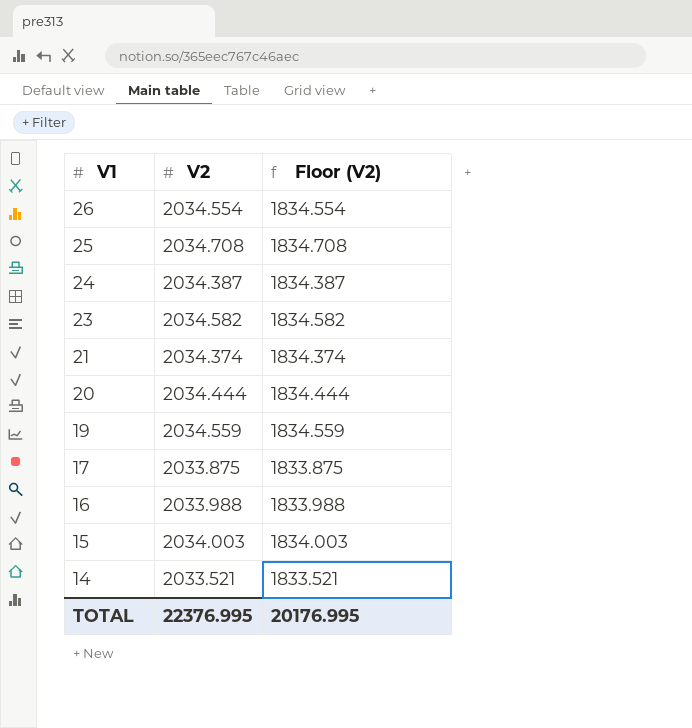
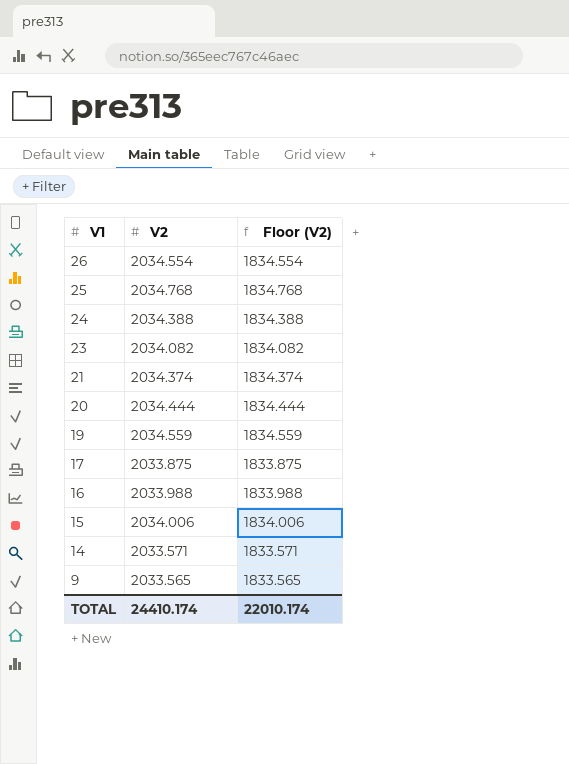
25 | V2: 2034.708 -> 2034.768
25 | Floor (V2): 1834.708 -> 1834.768
24 | V2: 2034.387 -> 2034.388
24 | Floor (V2): 1834.387 -> 1834.388
23 | V2: 2034.582 -> 2034.082
23 | Floor (V2): 1834.582 -> 1834.082
15 | V2: 2034.003 -> 2034.006
15 | Floor (V2): 1834.003 -> 1834.006
14 | V2: 2033.521 -> 2033.571
14 | Floor (V2): 1833.521 -> 1833.571
row 9: none -> 2033.565 | 1833.565
TOTAL | V2: 22376.995 -> 24410.174
TOTAL | Floor (V2): 20176.995 -> 22010.174

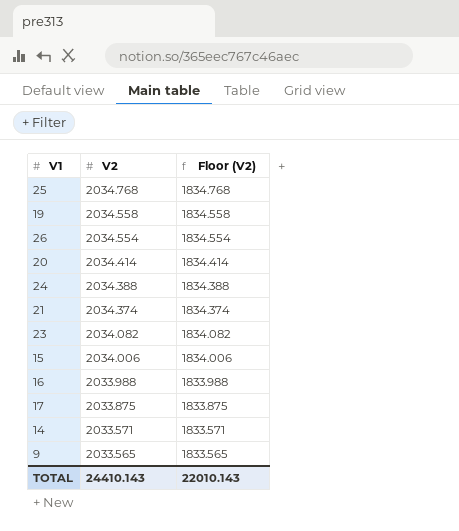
row order: V1 descending -> V2 descending
19 | V2: 2034.559 -> 2034.558
19 | Floor (V2): 1834.559 -> 1834.558
20 | V2: 2034.444 -> 2034.414
20 | Floor (V2): 1834.444 -> 1834.414
TOTAL | V2: 24410.174 -> 24410.143
TOTAL | Floor (V2): 22010.174 -> 22010.143

